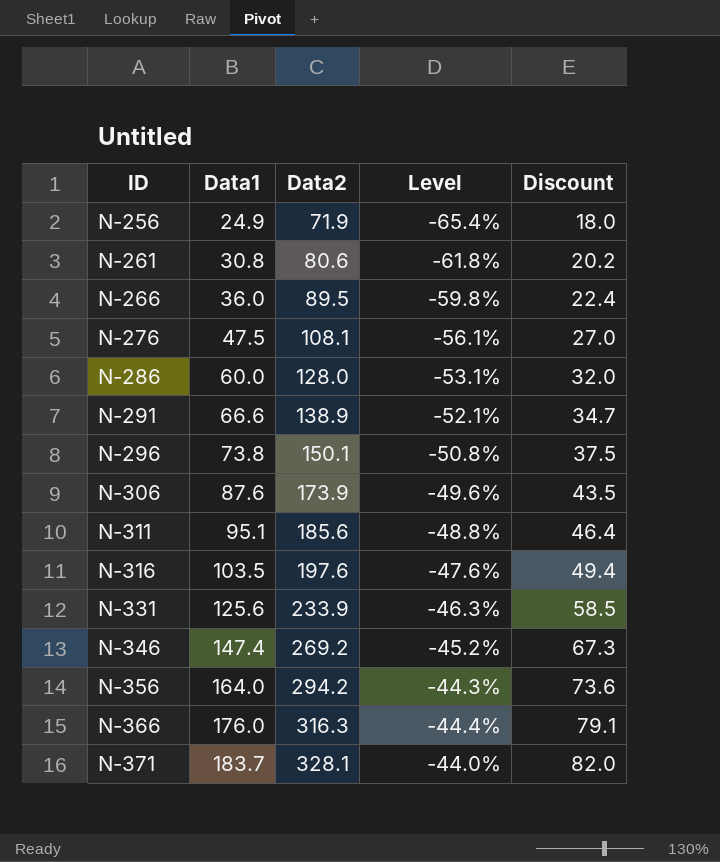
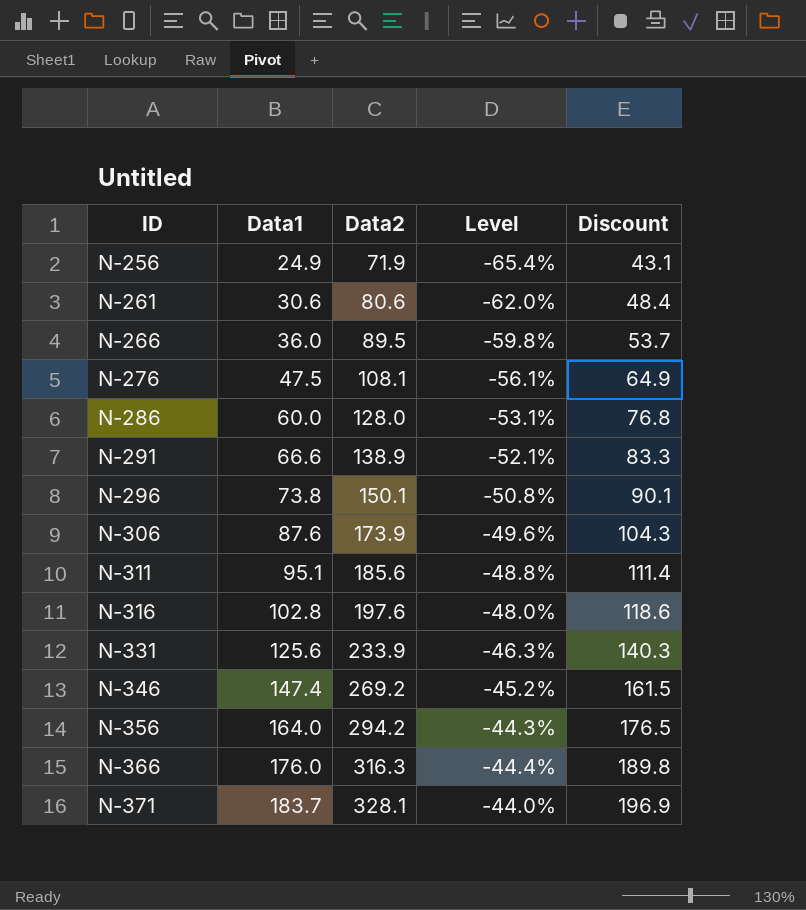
column Discount | formula: [Data2] * 0.25 -> [Data2] * 0.6
N-261 | Data1: 30.8 -> 30.6
N-261 | Level: -61.8% -> -62.0%
N-316 | Data1: 103.5 -> 102.8
N-316 | Level: -47.6% -> -48.0%

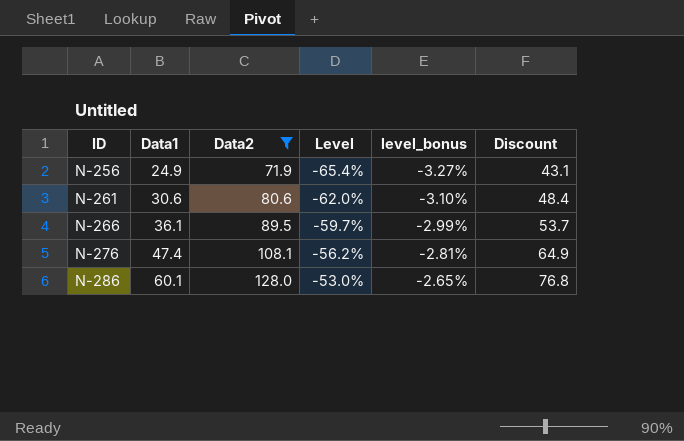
filter: none -> Data2 <= 128.0
column level_bonus | formula: none -> [Level] * 0.05
N-266 | Data1: 36.0 -> 36.1
N-266 | Level: -59.8% -> -59.7%
N-276 | Data1: 47.5 -> 47.4
N-276 | Level: -56.1% -> -56.2%
N-286 | Data1: 60.0 -> 60.1
N-286 | Level: -53.1% -> -53.0%

